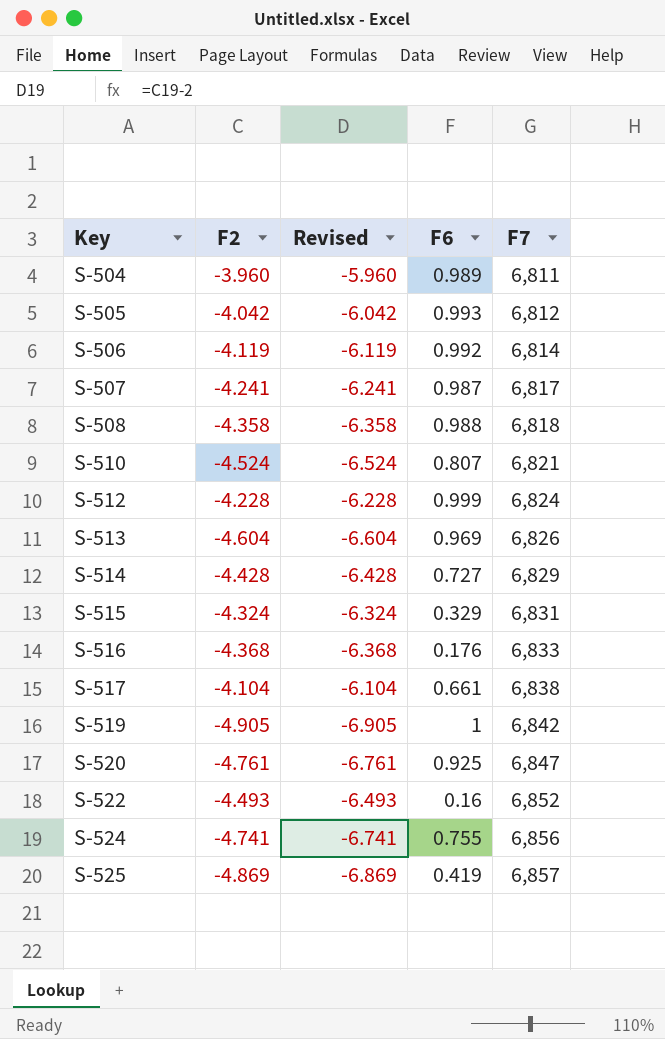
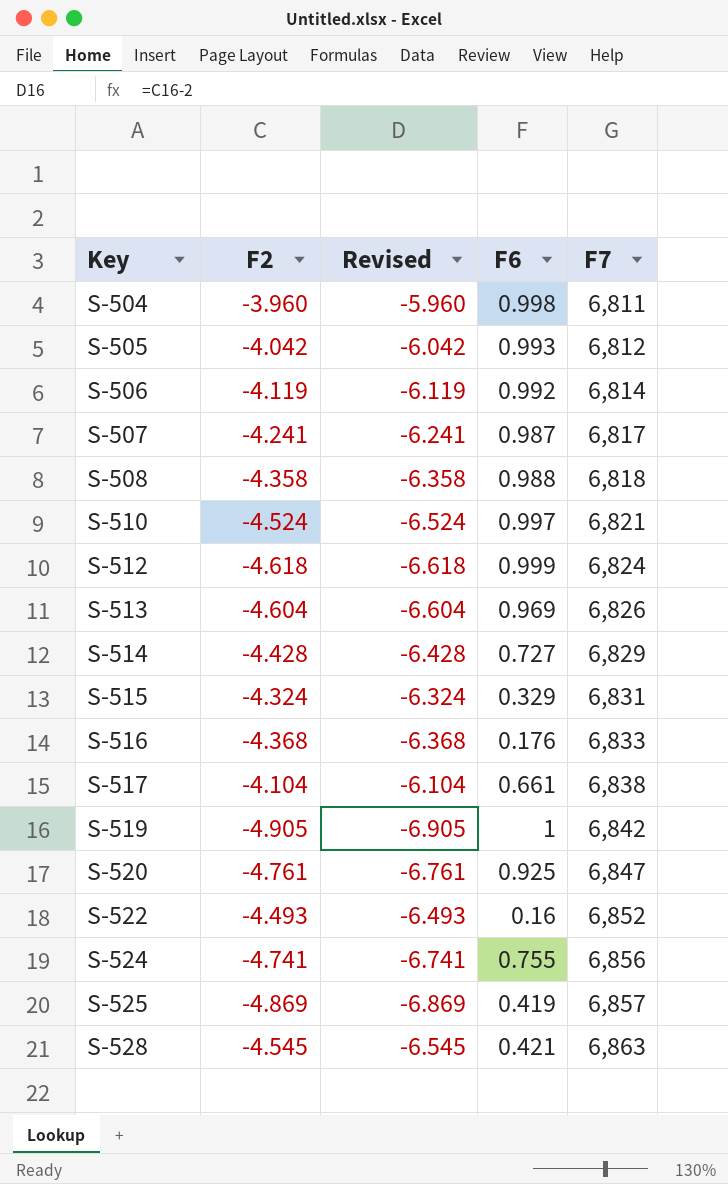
S-504 | F6: 0.989 -> 0.998
S-510 | F6: 0.807 -> 0.997
S-512 | F2: -4.228 -> -4.618
S-512 | Revised: -6.228 -> -6.618
row S-528: none -> -4.545 | -6.545 | 0.421 | 6,863

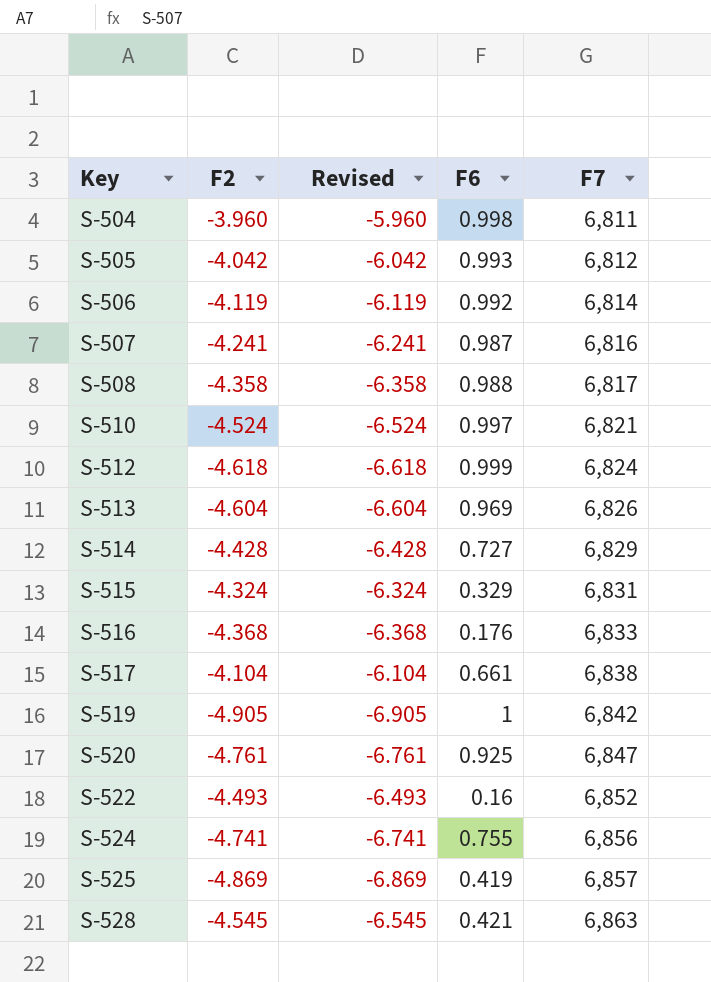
S-507 | F7: 6,817 -> 6,816
S-508 | F7: 6,818 -> 6,817

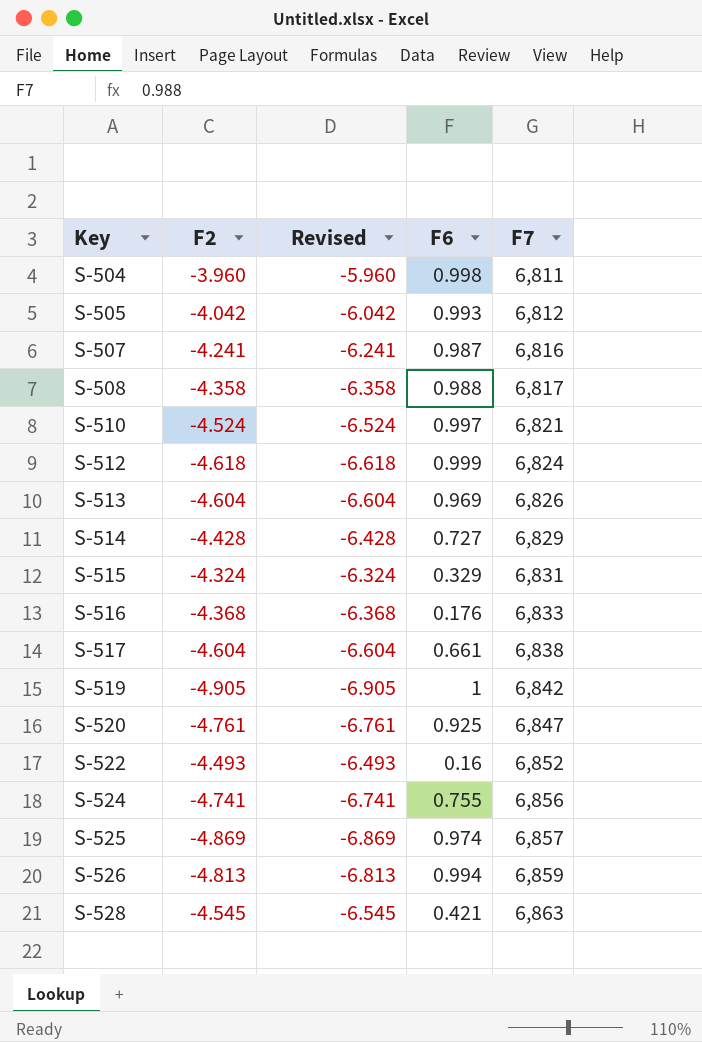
row S-506: -4.119 | -6.119 | 0.992 | 6,814 -> none
S-517 | F2: -4.104 -> -4.604
S-517 | Revised: -6.104 -> -6.604
S-525 | F6: 0.419 -> 0.974
row S-526: none -> -4.813 | -6.813 | 0.994 | 6,859

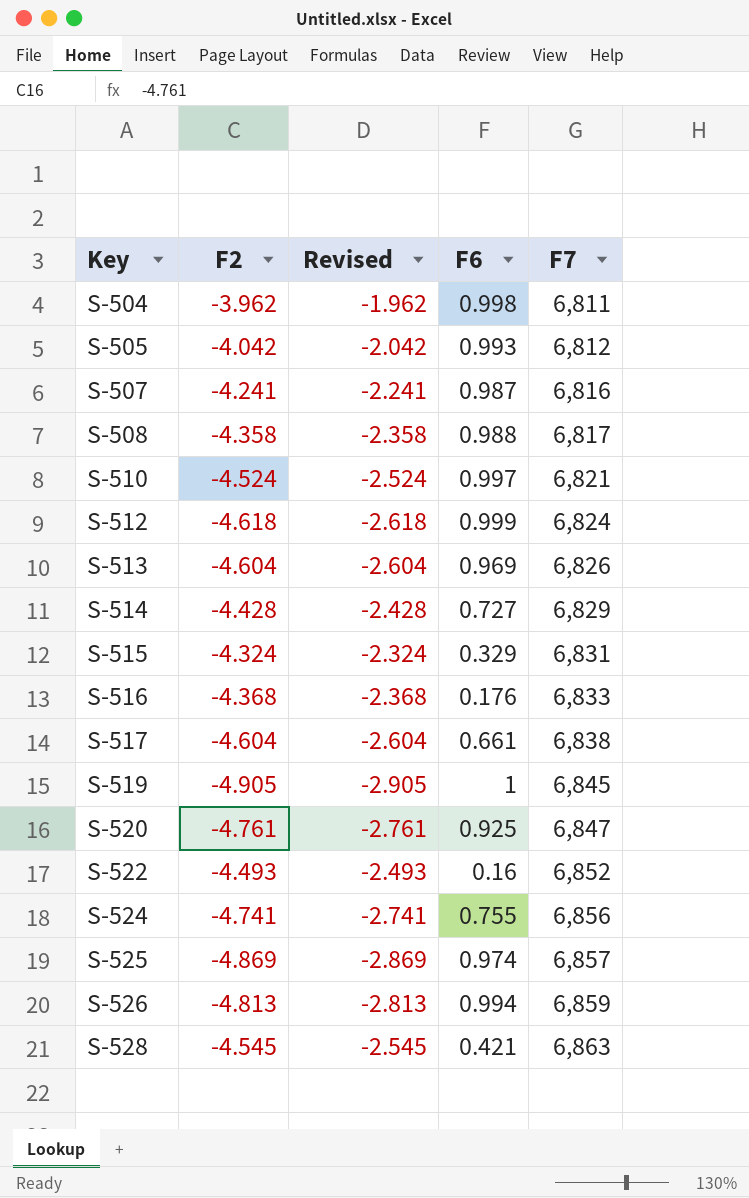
column Revised | formula: [F2] - 2 -> [F2] + 2
S-504 | F2: -3.960 -> -3.962
S-519 | F7: 6,842 -> 6,845

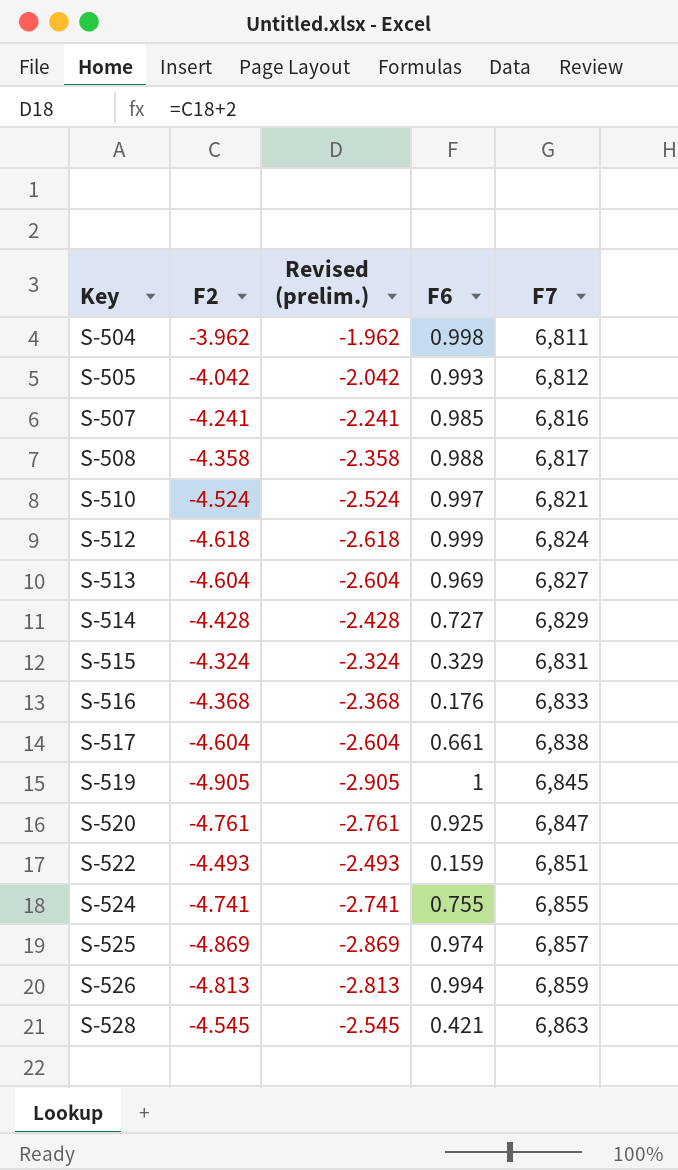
column name: Revised -> Revised (prelim.)
S-507 | F6: 0.987 -> 0.985
S-513 | F7: 6,826 -> 6,827
S-522 | F6: 0.16 -> 0.159
S-522 | F7: 6,852 -> 6,851
S-524 | F7: 6,856 -> 6,855

